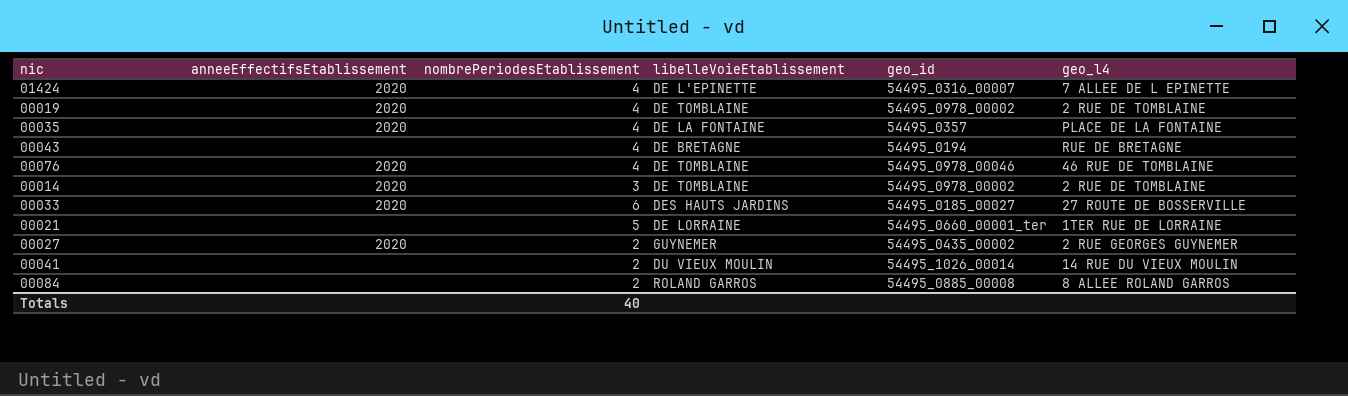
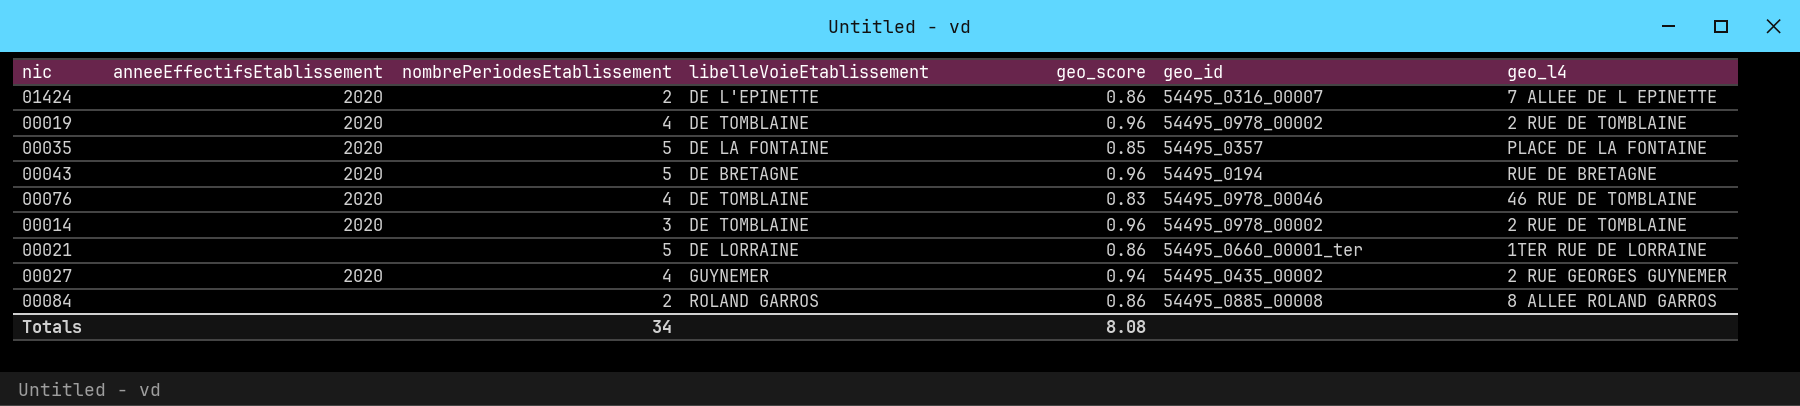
column geo_score | position: none -> 5
row 00033: 2020 | 6 | DES HAUTS JARDINS | 54495_0185_00027 | 27 ROUTE DE BOSSERVILLE -> none
row 00041: none | 2 | DU VIEUX MOULIN | 54495_1026_00014 | 14 RUE DU VIEUX MOULIN -> none
01424 | nombrePeriodesEtablissement: 4 -> 2
00035 | nombrePeriodesEtablissement: 4 -> 5
00043 | anneeEffectifsEtablissement: none -> 2020
00043 | nombrePeriodesEtablissement: 4 -> 5
00027 | nombrePeriodesEtablissement: 2 -> 4
Totals | nombrePeriodesEtablissement: 40 -> 34

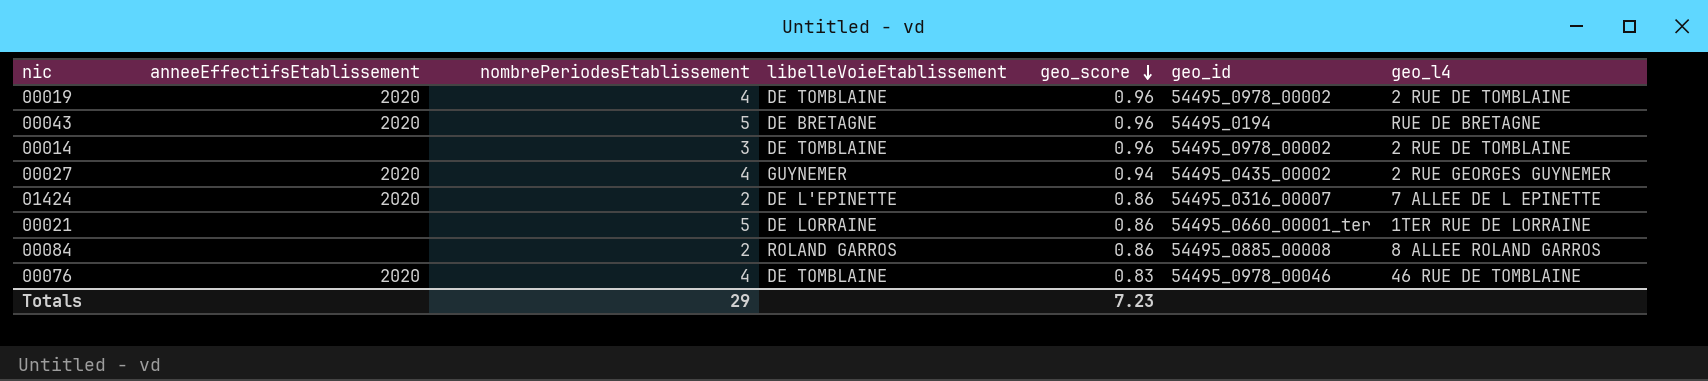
row order: none -> geo_score descending
row 00035: 2020 | 5 | DE LA FONTAINE | 0.85 | 54495_0357 | PLACE DE LA FONTAINE -> none
00014 | anneeEffectifsEtablissement: 2020 -> none
Totals | nombrePeriodesEtablissement: 34 -> 29
Totals | geo_score: 8.08 -> 7.23

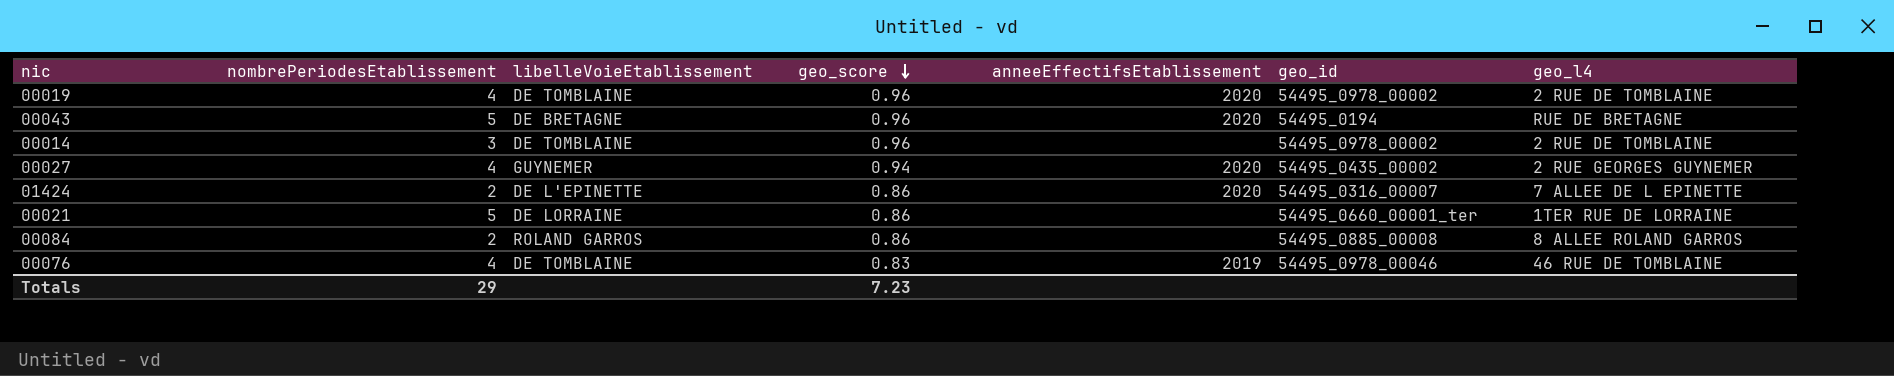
column anneeEffectifsEtablissement | position: 2 -> 5
00076 | anneeEffectifsEtablissement: 2020 -> 2019

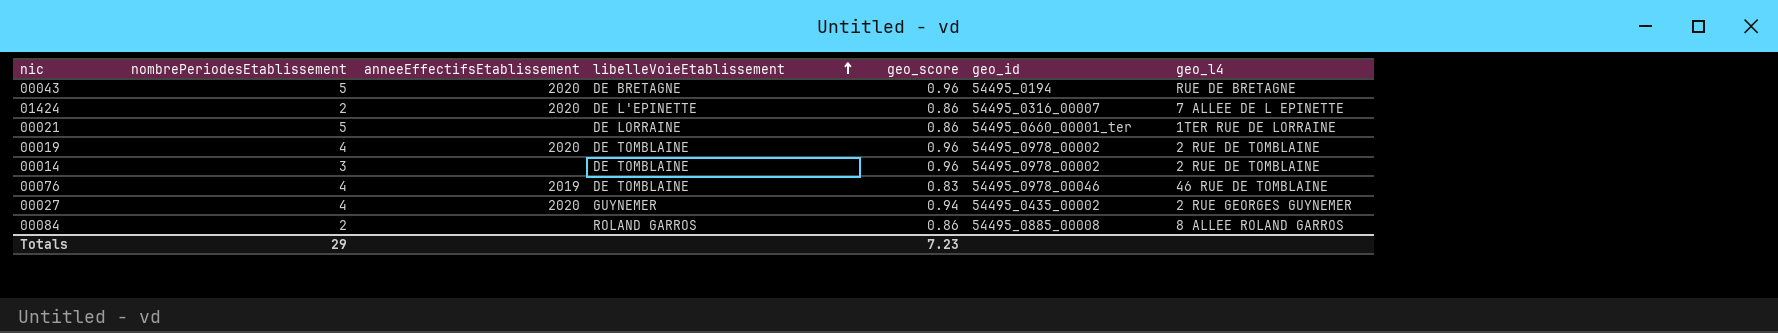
row order: geo_score descending -> libelleVoieEtablissement ascending
column anneeEffectifsEtablissement | position: 5 -> 3

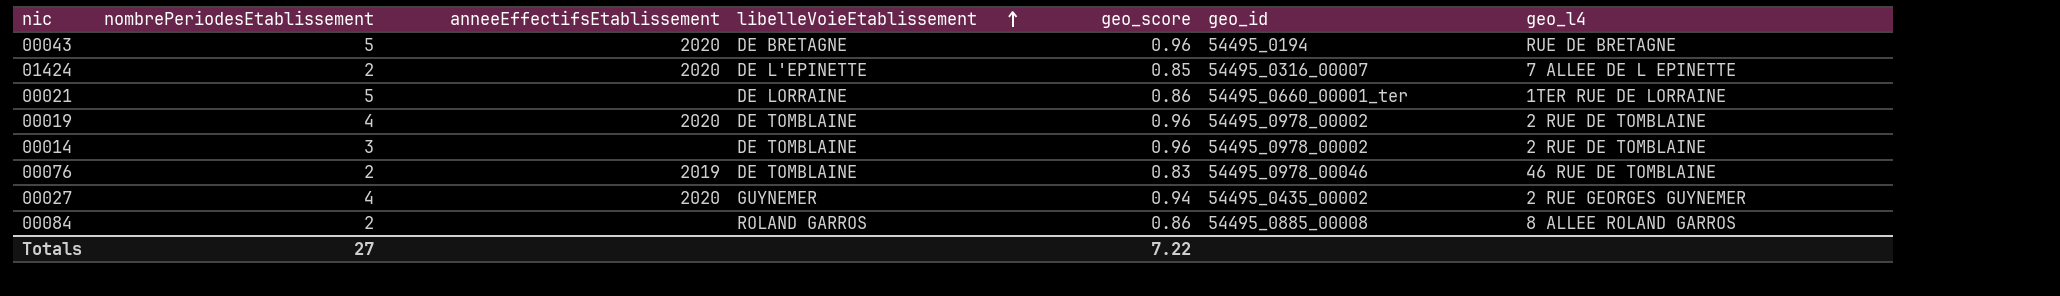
01424 | geo_score: 0.86 -> 0.85
00076 | nombrePeriodesEtablissement: 4 -> 2
Totals | nombrePeriodesEtablissement: 29 -> 27
Totals | geo_score: 7.23 -> 7.22

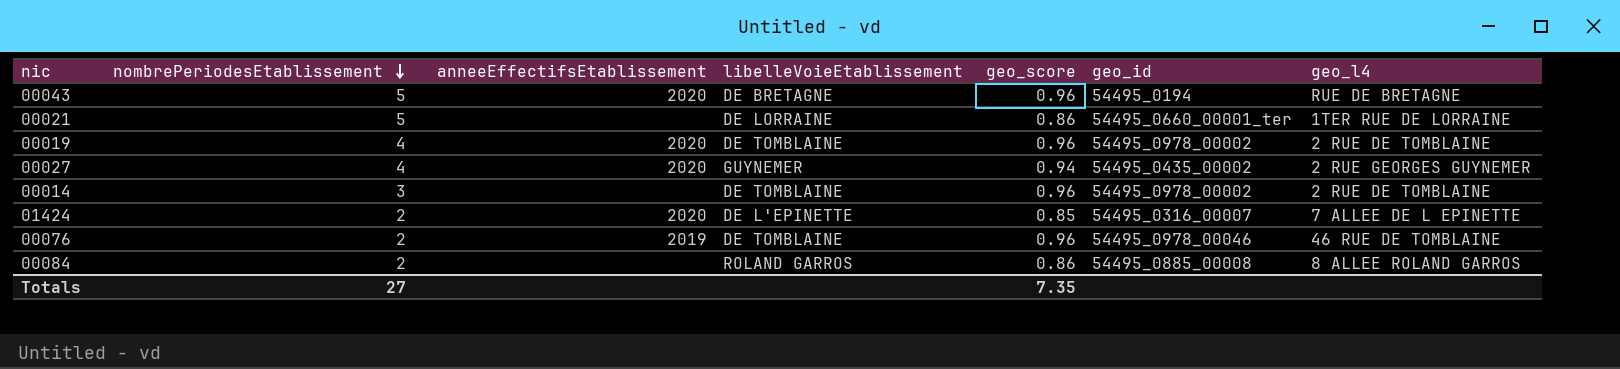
row order: libelleVoieEtablissement ascending -> nombrePeriodesEtablissement descending
00076 | geo_score: 0.83 -> 0.96
Totals | geo_score: 7.22 -> 7.35

